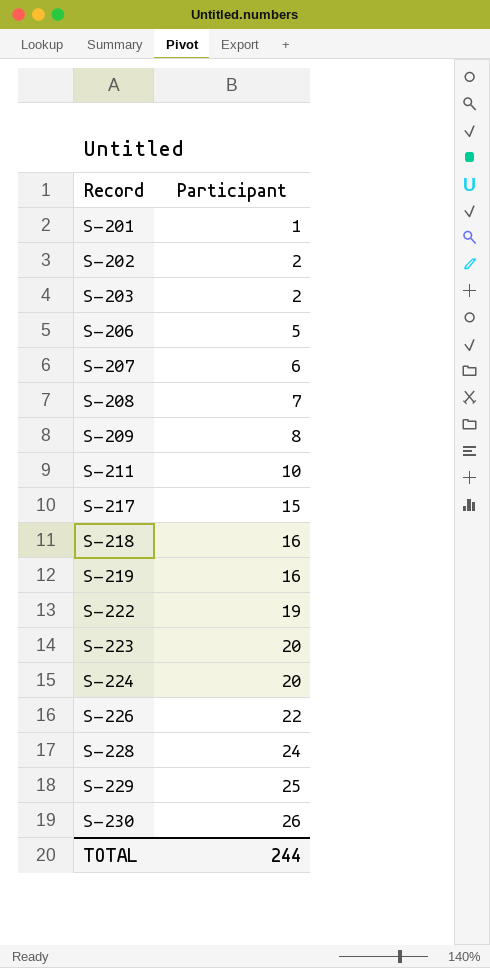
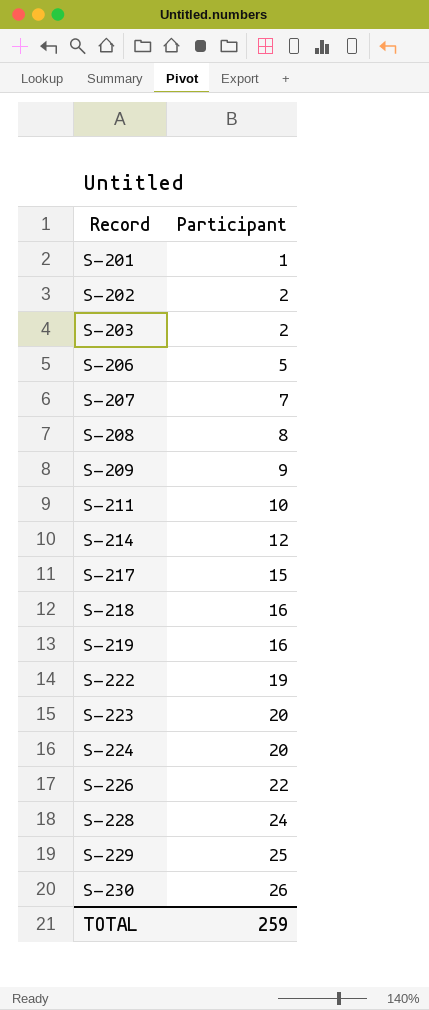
S-207 | Participant: 6 -> 7
S-208 | Participant: 7 -> 8
S-209 | Participant: 8 -> 9
row S-214: none -> 12
TOTAL | Participant: 244 -> 259

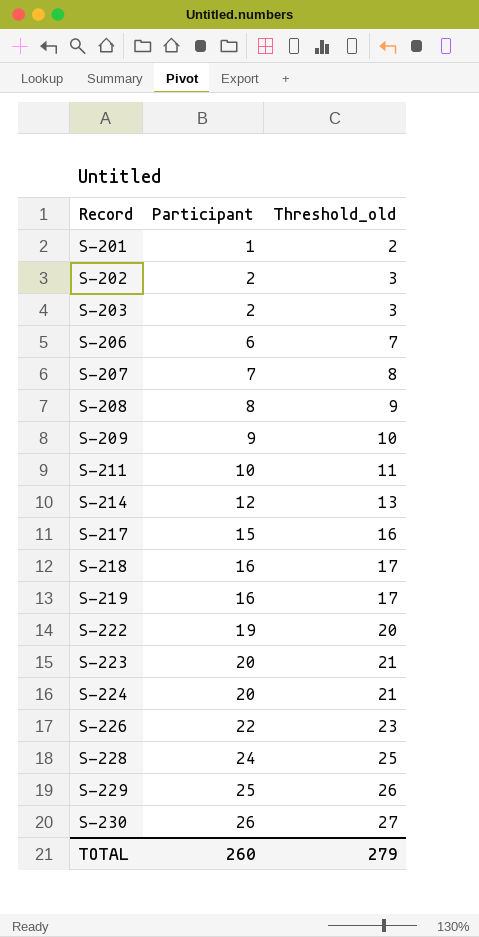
column Threshold_old | formula: none -> [Participant] + 1
S-206 | Participant: 5 -> 6
TOTAL | Participant: 259 -> 260

